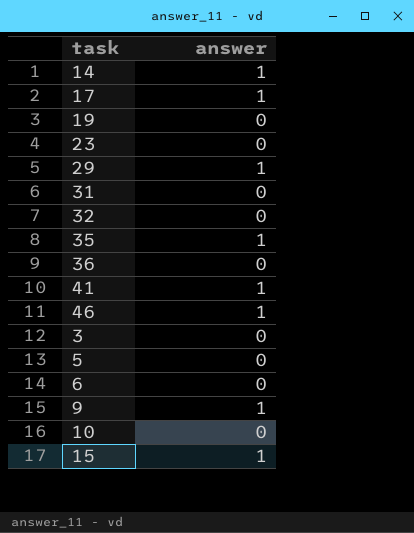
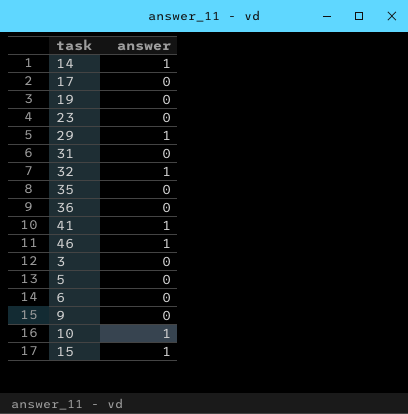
17 | answer: 1 -> 0
32 | answer: 0 -> 1
35 | answer: 1 -> 0
9 | answer: 1 -> 0
10 | answer: 0 -> 1

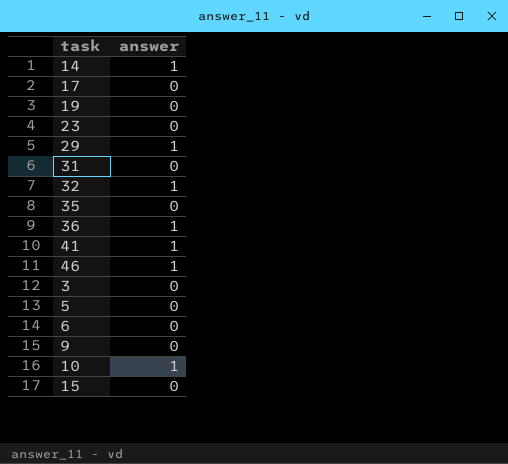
36 | answer: 0 -> 1
15 | answer: 1 -> 0

